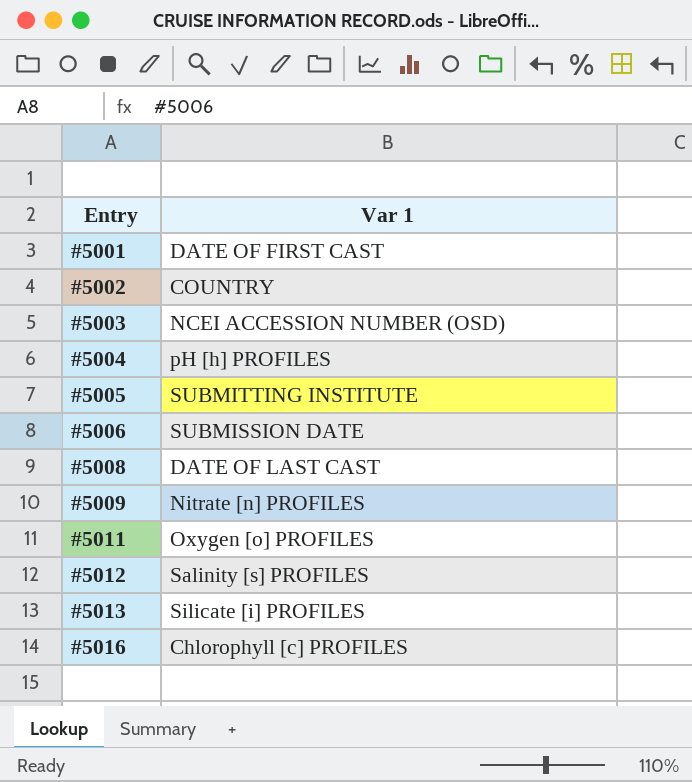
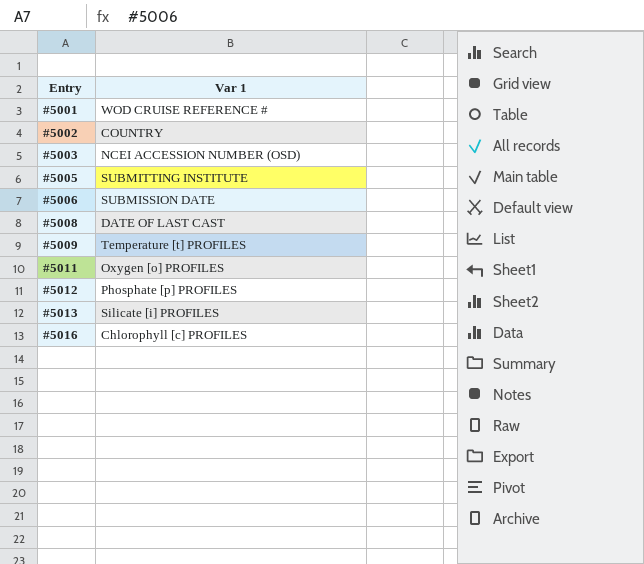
row #5004: pH [h] PROFILES -> none
#5001 | Var 1: DATE OF FIRST CAST -> WOD CRUISE REFERENCE #
#5009 | Var 1: Nitrate [n] PROFILES -> Temperature [t] PROFILES
#5012 | Var 1: Salinity [s] PROFILES -> Phosphate [p] PROFILES

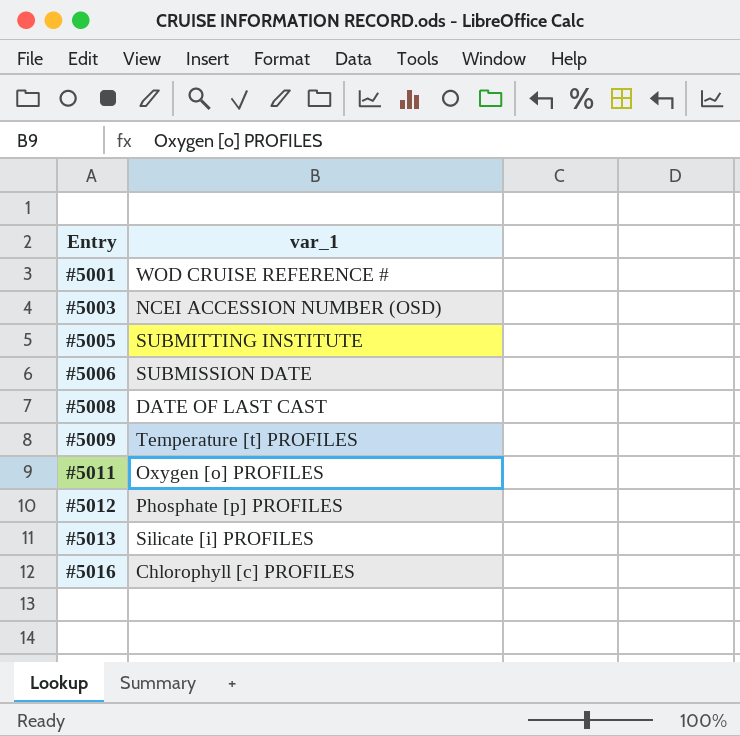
column name: Var 1 -> var_1
row #5002: COUNTRY -> none

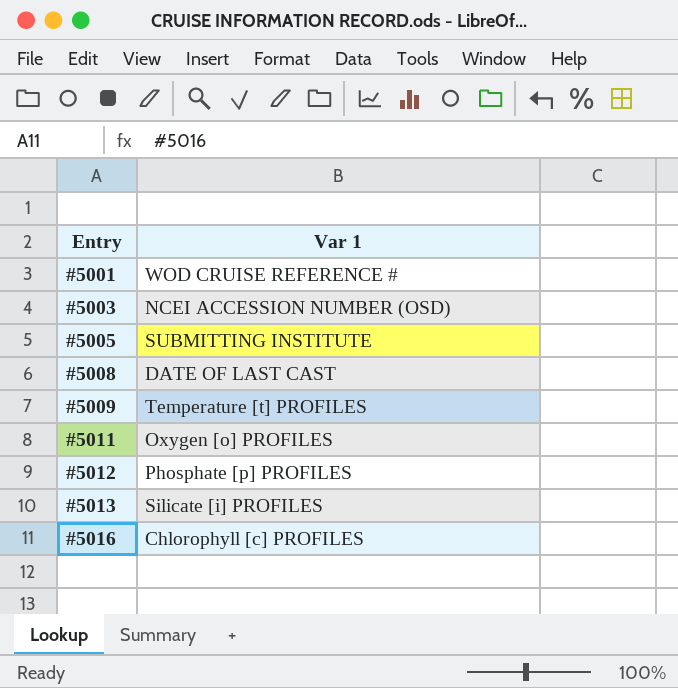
column name: var_1 -> Var 1
row #5006: SUBMISSION DATE -> none

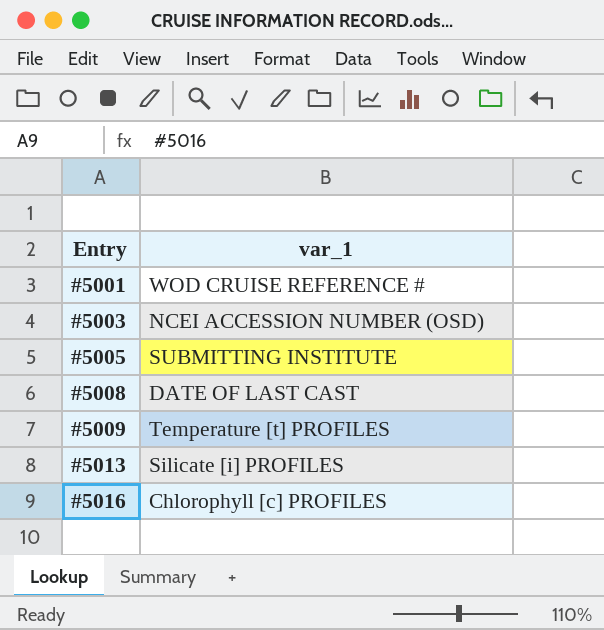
column name: Var 1 -> var_1
row #5011: Oxygen [o] PROFILES -> none
row #5012: Phosphate [p] PROFILES -> none

